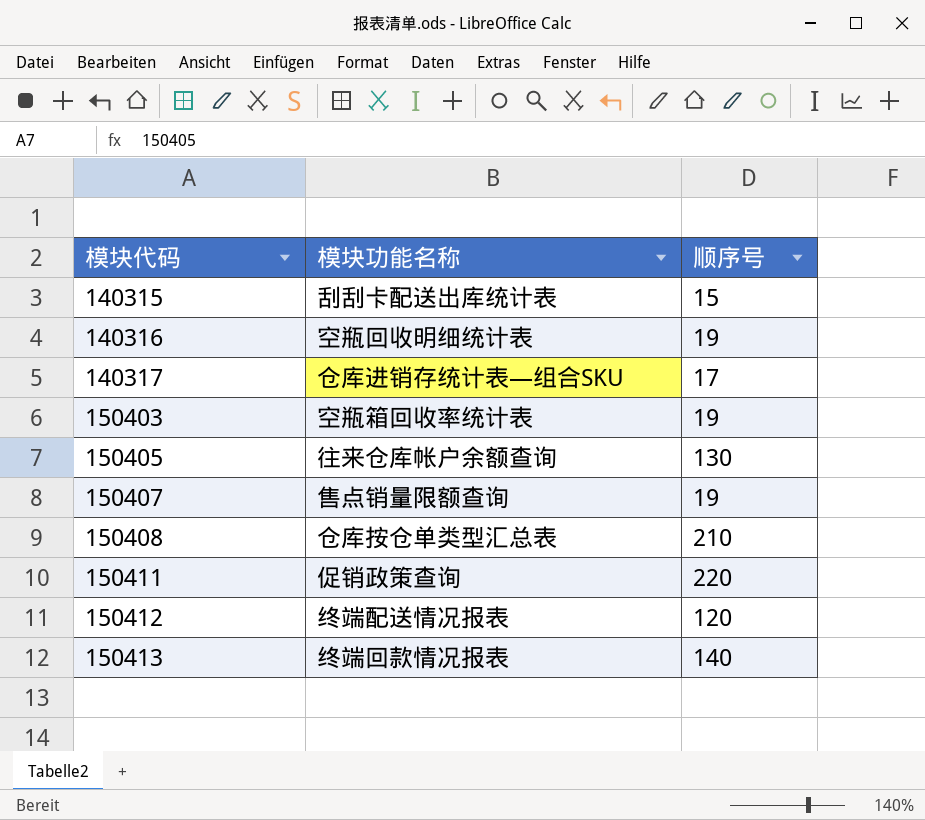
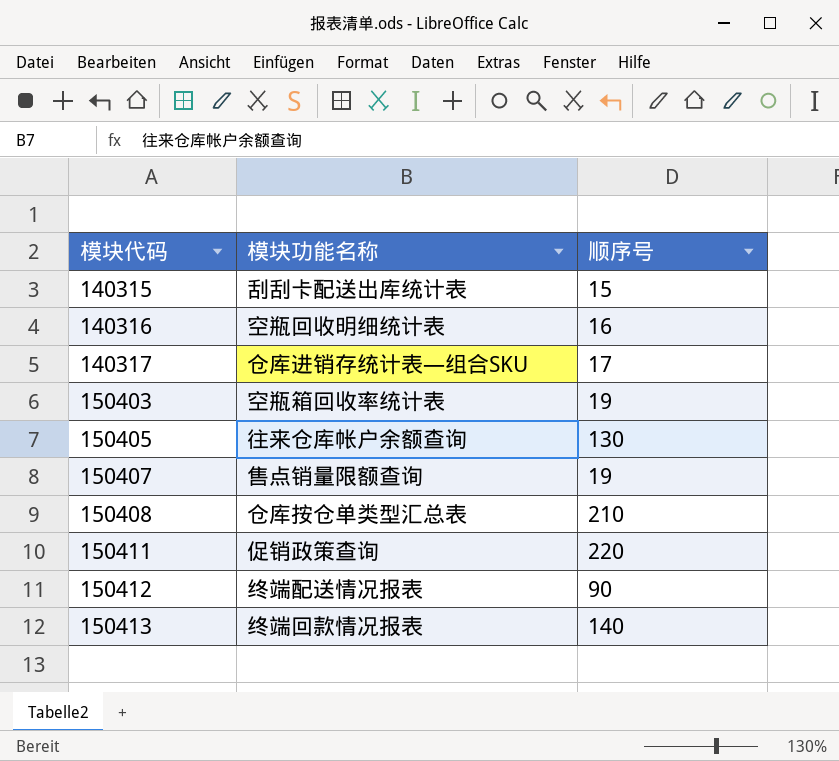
140316 | 顺序号: 19 -> 16
150412 | 顺序号: 120 -> 90

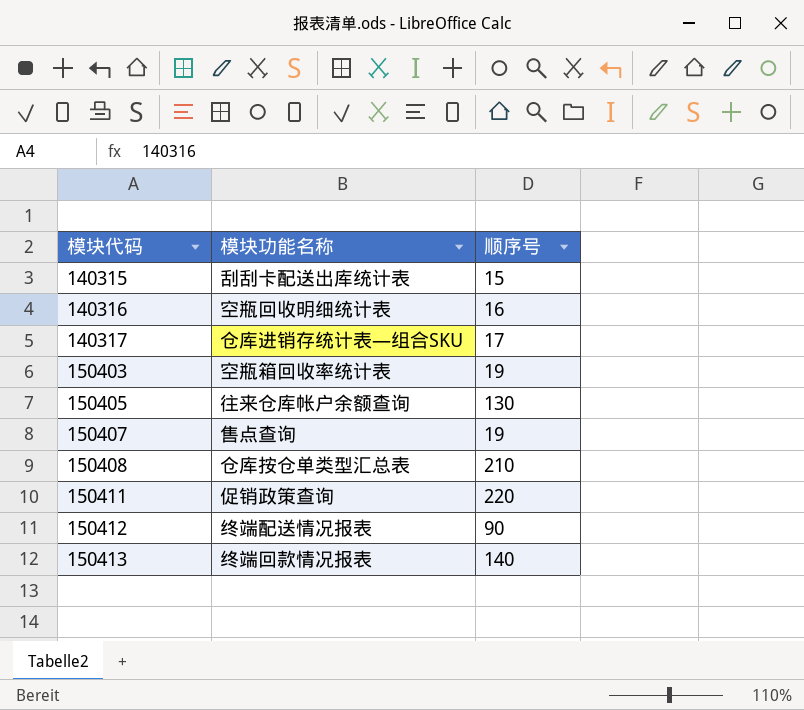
150407 | 模块功能名称: 售点销量限额查询 -> 售点查询

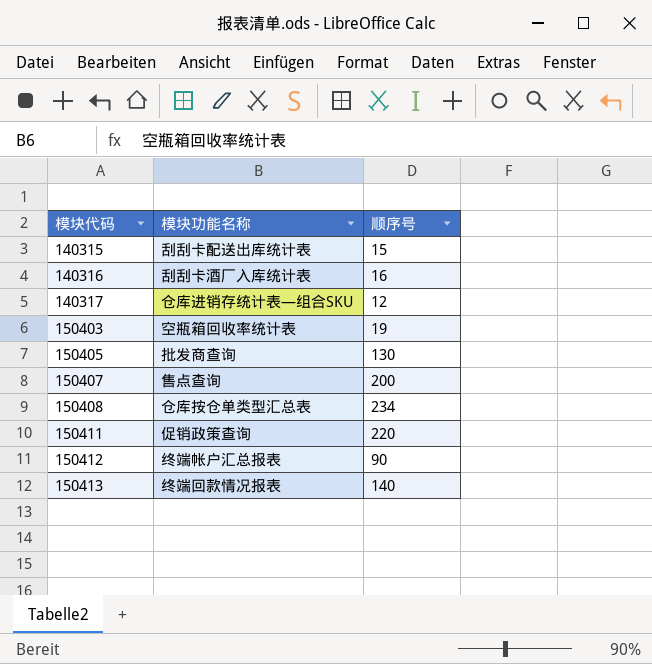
140316 | 模块功能名称: 空瓶回收明细统计表 -> 刮刮卡酒厂入库统计表
140317 | 顺序号: 17 -> 12
150405 | 模块功能名称: 往来仓库帐户余额查询 -> 批发商查询
150407 | 顺序号: 19 -> 200
150408 | 顺序号: 210 -> 234
150412 | 模块功能名称: 终端配送情况报表 -> 终端帐户汇总报表

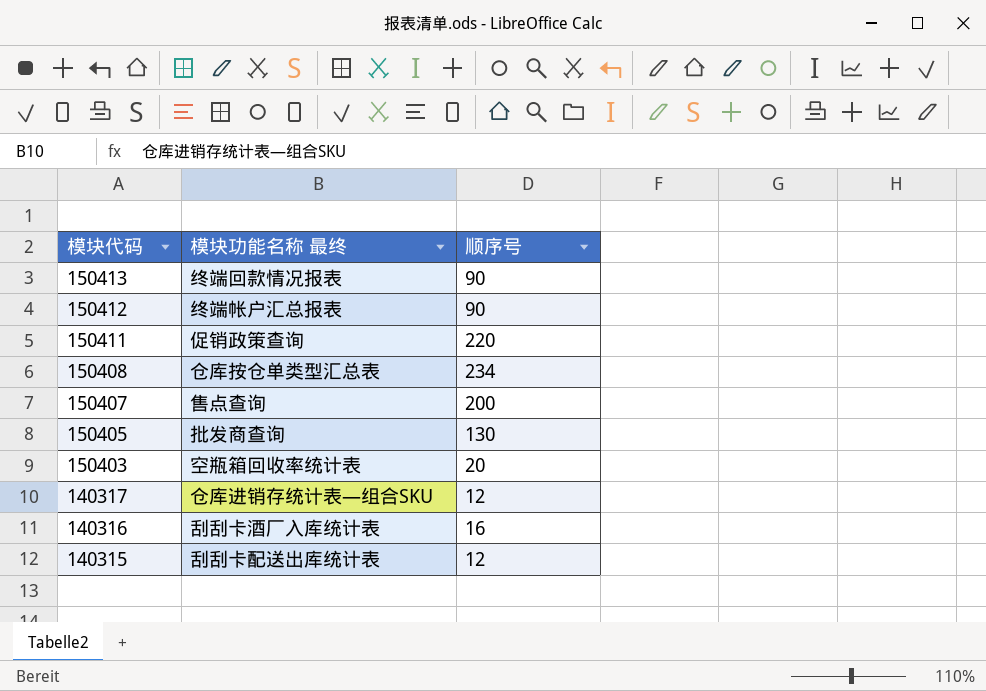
row order: 模块代码 ascending -> 模块代码 descending
column name: 模块功能名称 -> 模块功能名称 最终
150413 | 顺序号: 140 -> 90
150403 | 顺序号: 19 -> 20
140315 | 顺序号: 15 -> 12

